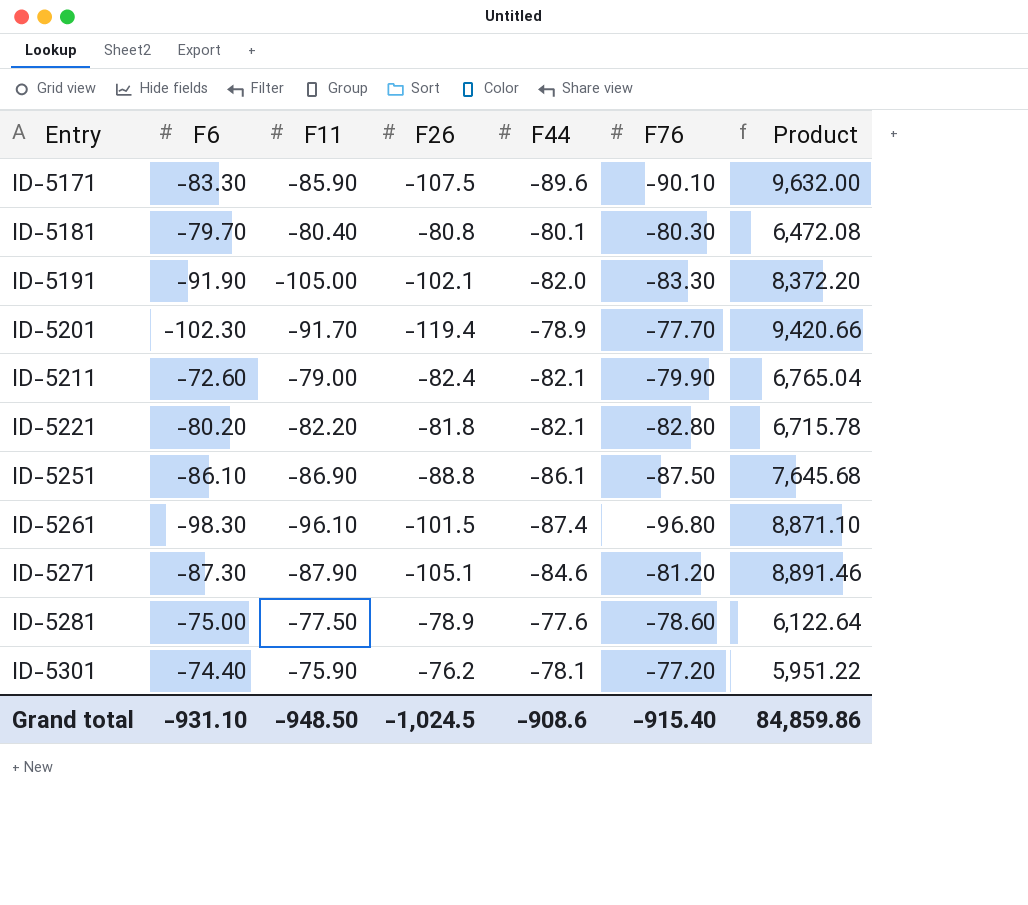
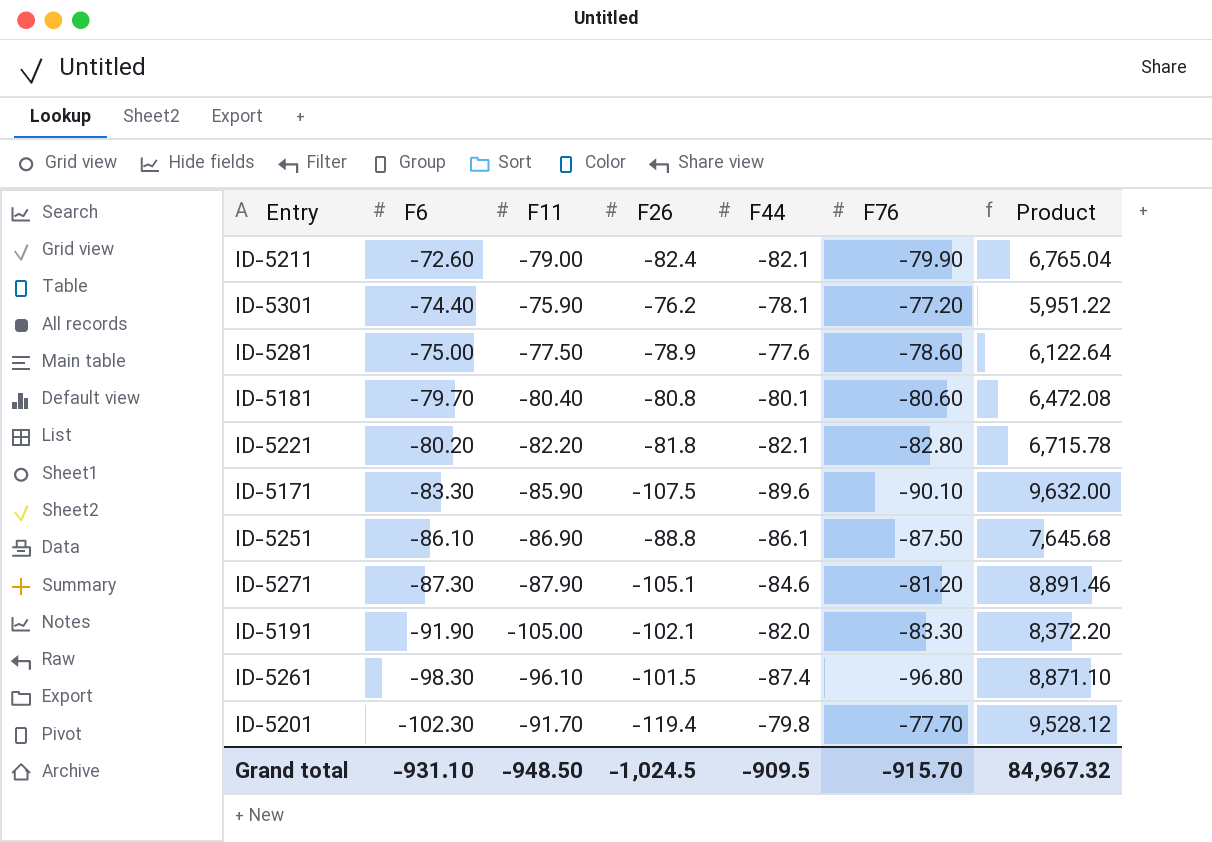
row order: Entry ascending -> F6 descending
ID-5181 | F76: -80.30 -> -80.60
ID-5201 | F44: -78.9 -> -79.8
ID-5201 | Product: 9,420.66 -> 9,528.12
Grand total | F44: -908.6 -> -909.5
Grand total | F76: -915.40 -> -915.70
Grand total | Product: 84,859.86 -> 84,967.32

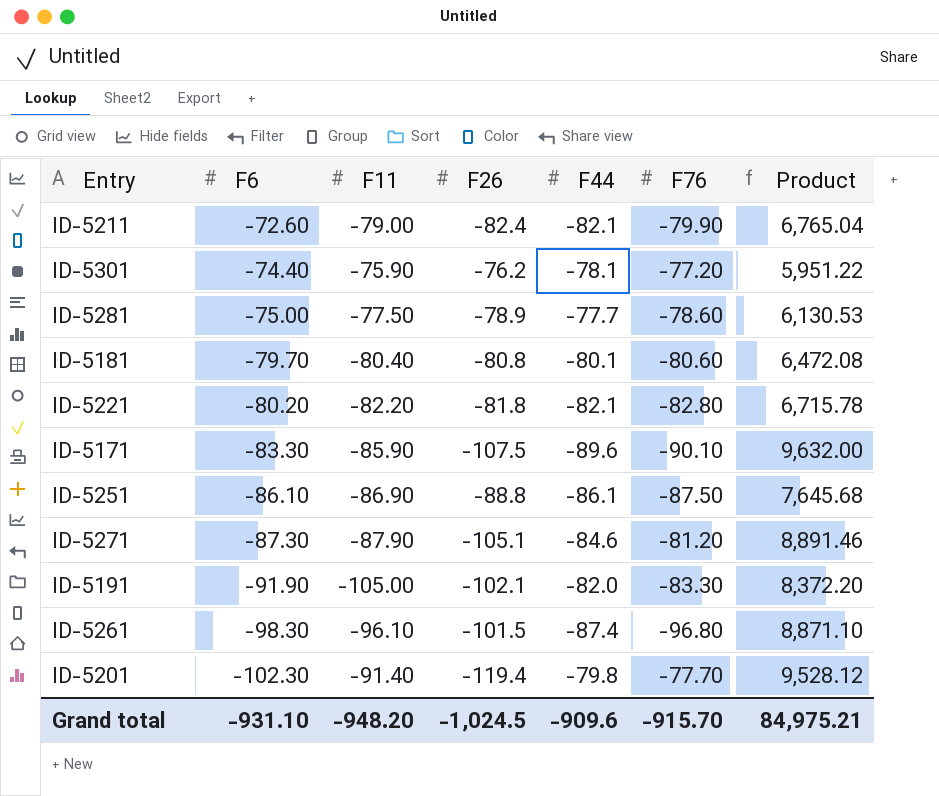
ID-5281 | F44: -77.6 -> -77.7
ID-5281 | Product: 6,122.64 -> 6,130.53
ID-5201 | F11: -91.70 -> -91.40
Grand total | F11: -948.50 -> -948.20
Grand total | F44: -909.5 -> -909.6
Grand total | Product: 84,967.32 -> 84,975.21

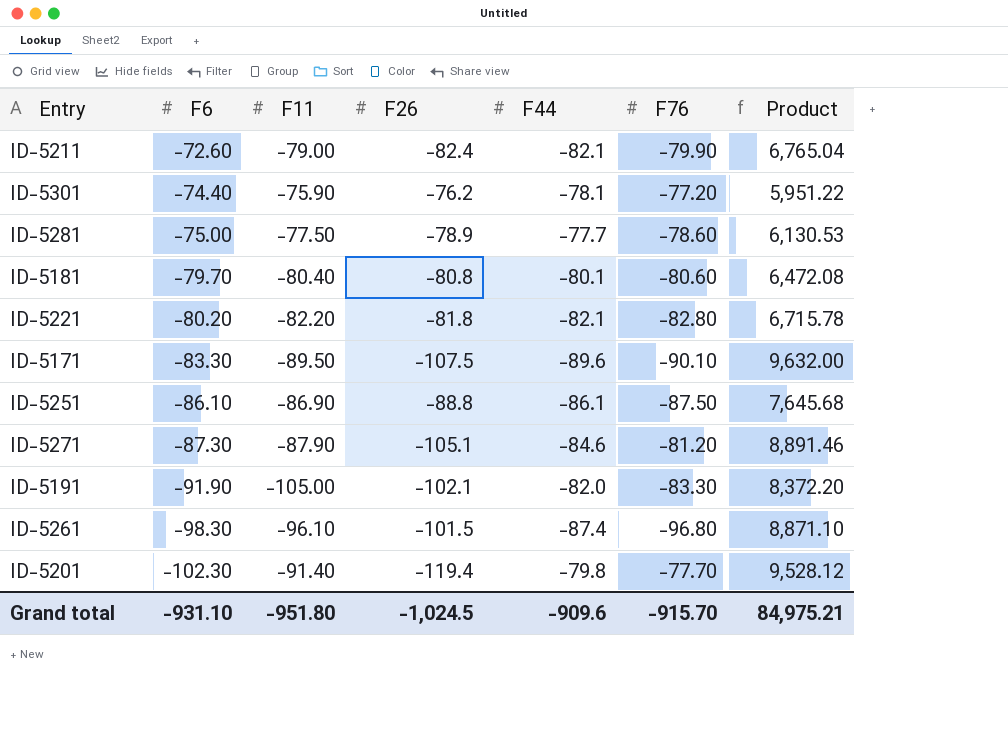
ID-5171 | F11: -85.90 -> -89.50
Grand total | F11: -948.20 -> -951.80

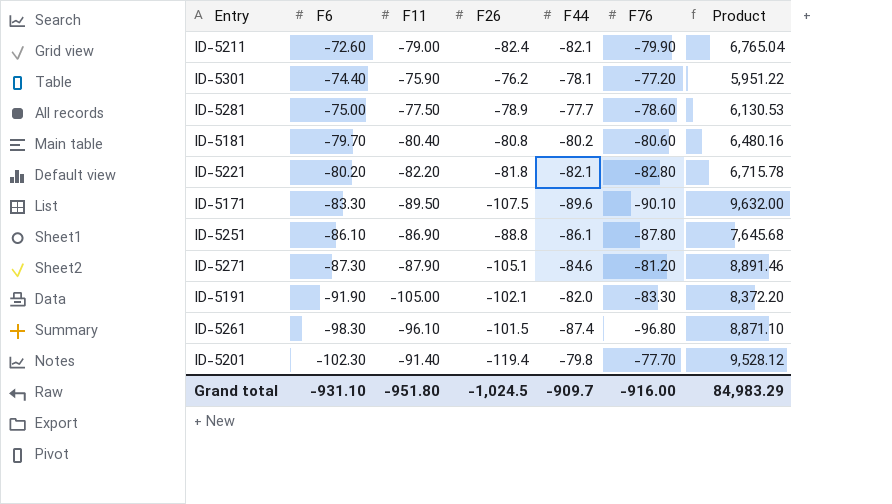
ID-5181 | F44: -80.1 -> -80.2
ID-5181 | Product: 6,472.08 -> 6,480.16
ID-5251 | F76: -87.50 -> -87.80
Grand total | F44: -909.6 -> -909.7
Grand total | F76: -915.70 -> -916.00
Grand total | Product: 84,975.21 -> 84,983.29

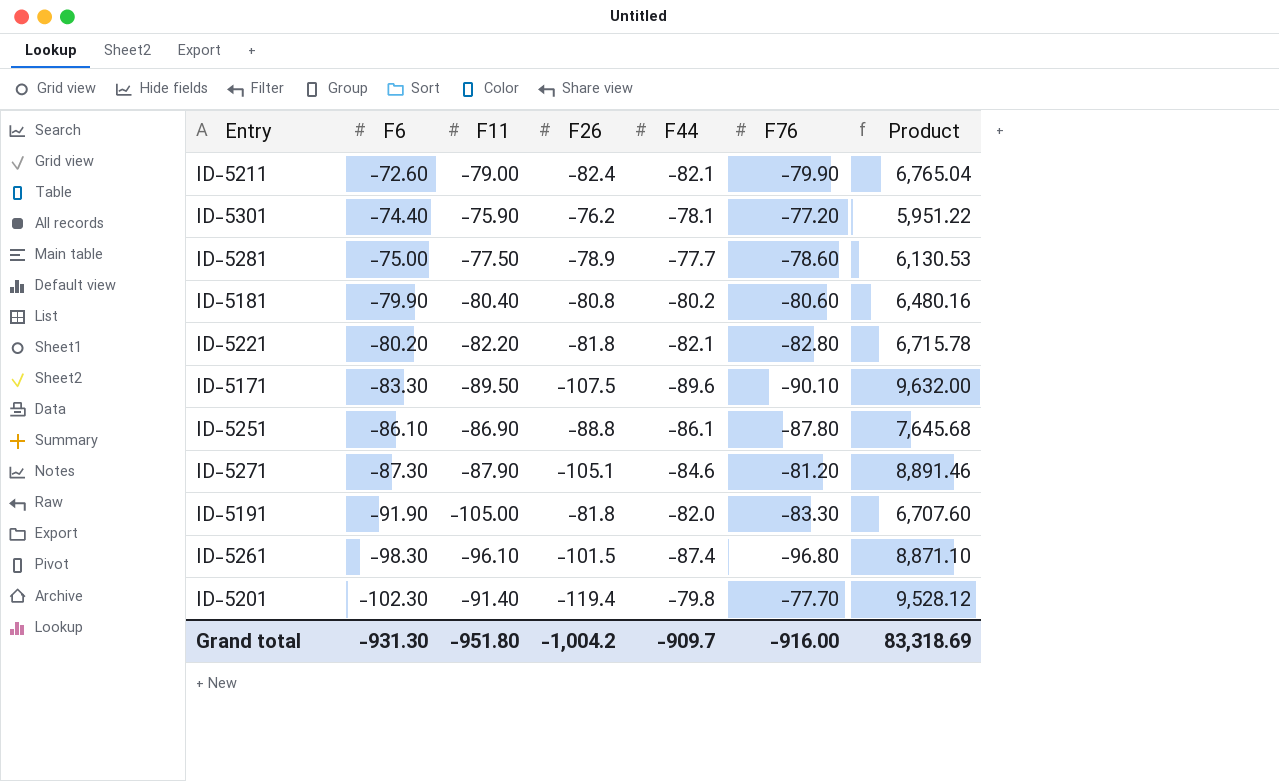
ID-5181 | F6: -79.70 -> -79.90
ID-5191 | F26: -102.1 -> -81.8
ID-5191 | Product: 8,372.20 -> 6,707.60
Grand total | F6: -931.10 -> -931.30
Grand total | F26: -1,024.5 -> -1,004.2
Grand total | Product: 84,983.29 -> 83,318.69

